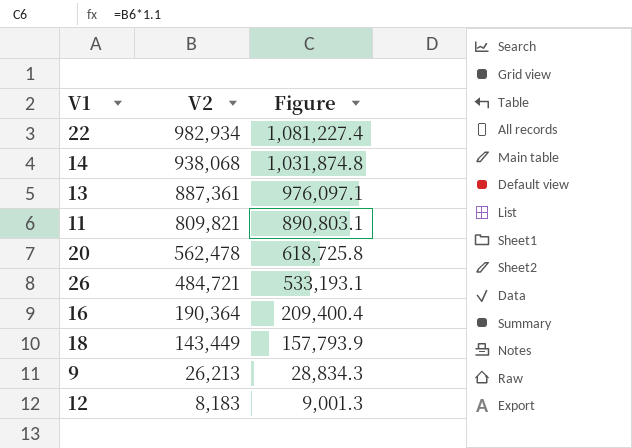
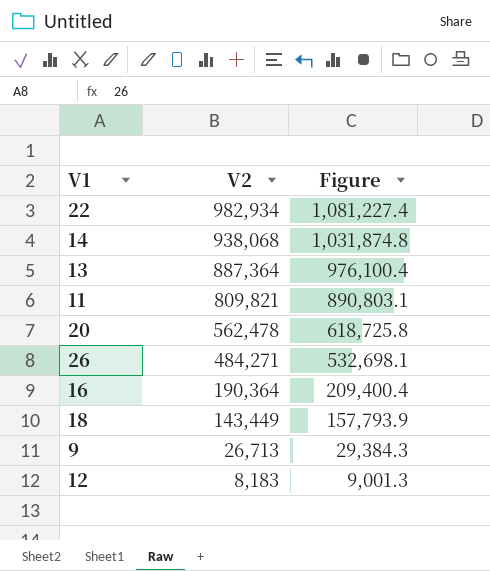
13 | V2: 887,361 -> 887,364
13 | Figure: 976,097.1 -> 976,100.4
26 | V2: 484,721 -> 484,271
26 | Figure: 533,193.1 -> 532,698.1
9 | V2: 26,213 -> 26,713
9 | Figure: 28,834.3 -> 29,384.3

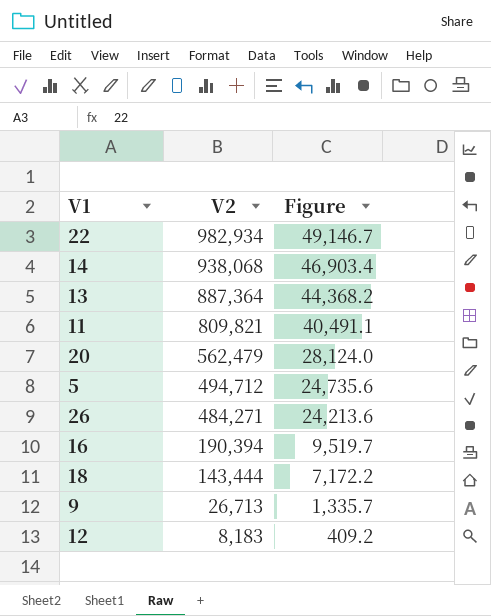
column Figure | formula: [V2] * 1.1 -> [V2] * 0.05
20 | V2: 562,478 -> 562,479
row 5: none -> 494,712 | 24,735.6
16 | V2: 190,364 -> 190,394
18 | V2: 143,449 -> 143,444

